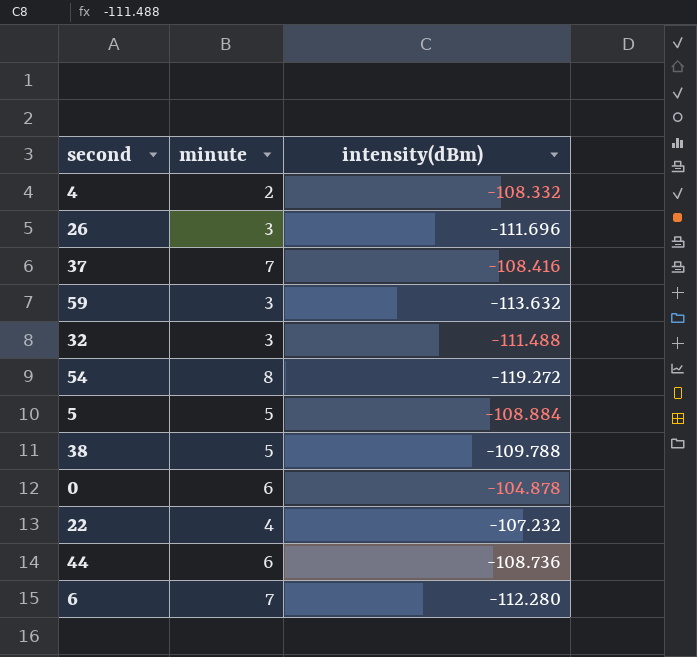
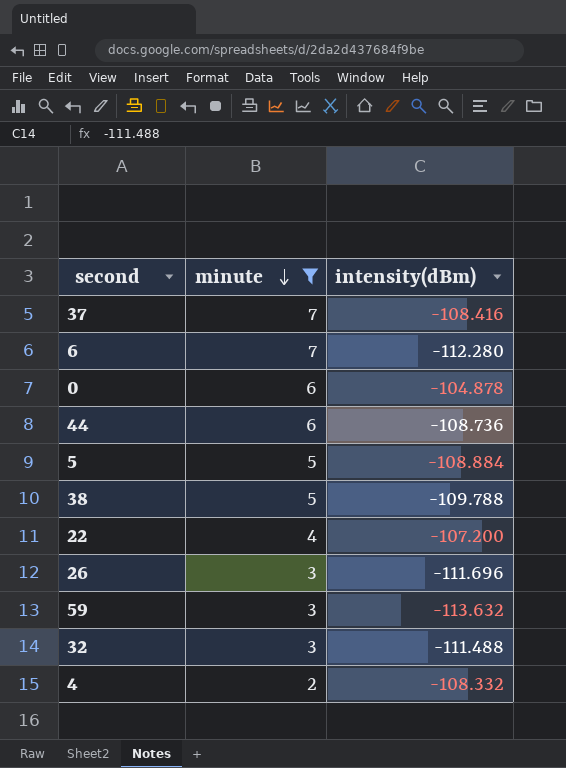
filter: none -> minute != 8
row order: none -> minute descending
22 | intensity(dBm): -107.232 -> -107.200

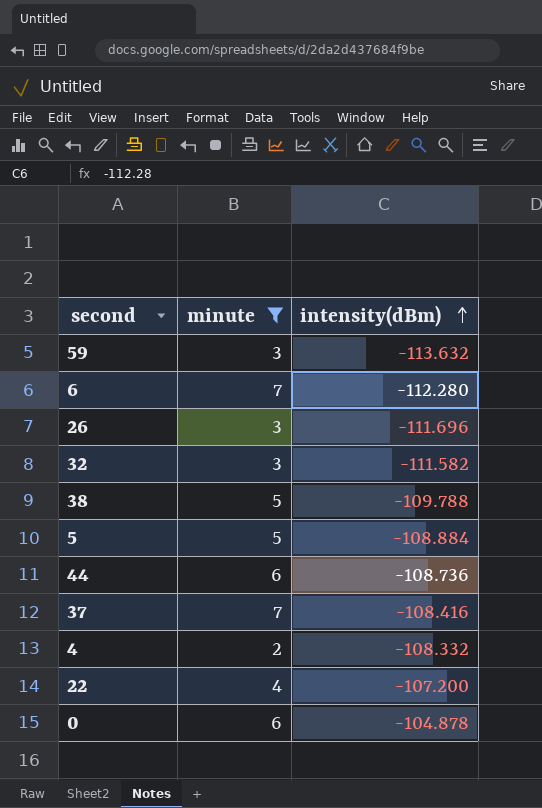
row order: minute descending -> intensity(dBm) ascending
32 | intensity(dBm): -111.488 -> -111.582

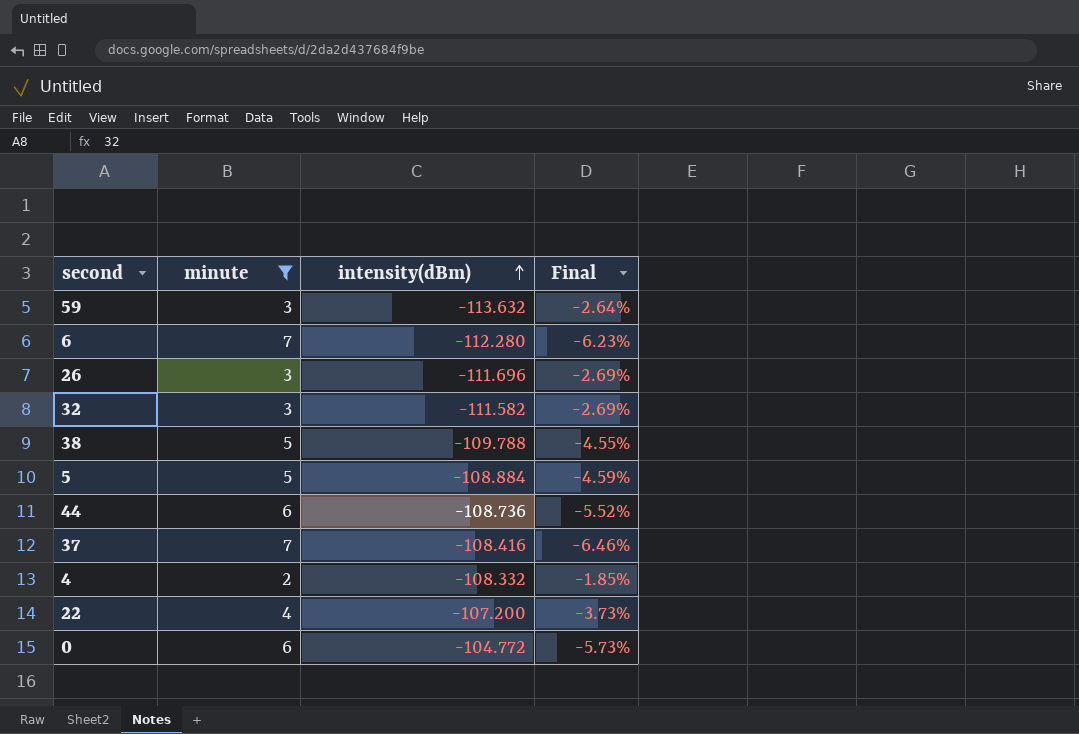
column Final | formula: none -> [minute] / [intensity(dBm)]
0 | intensity(dBm): -104.878 -> -104.772

